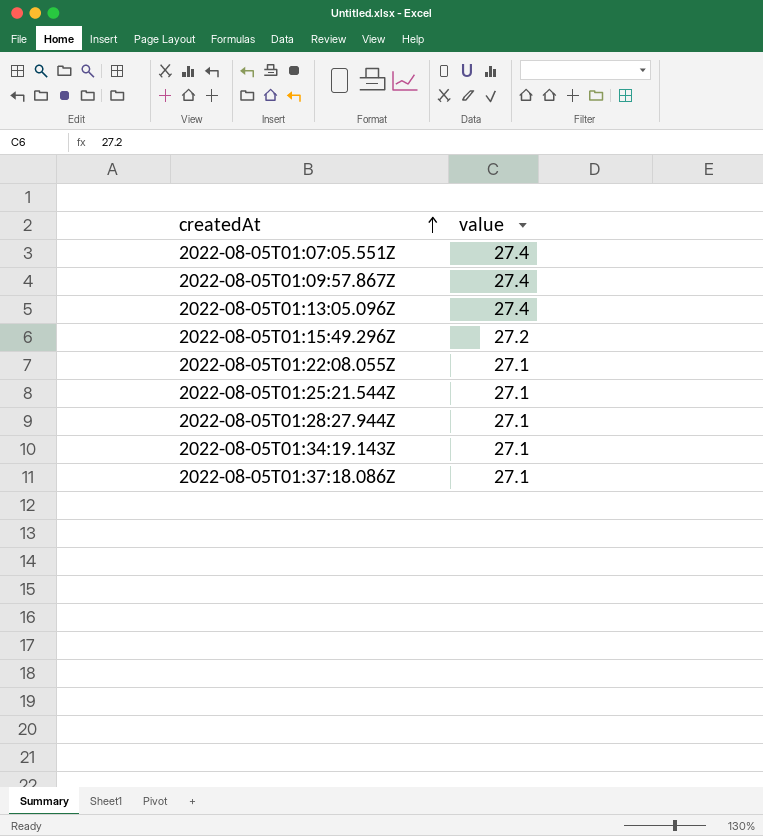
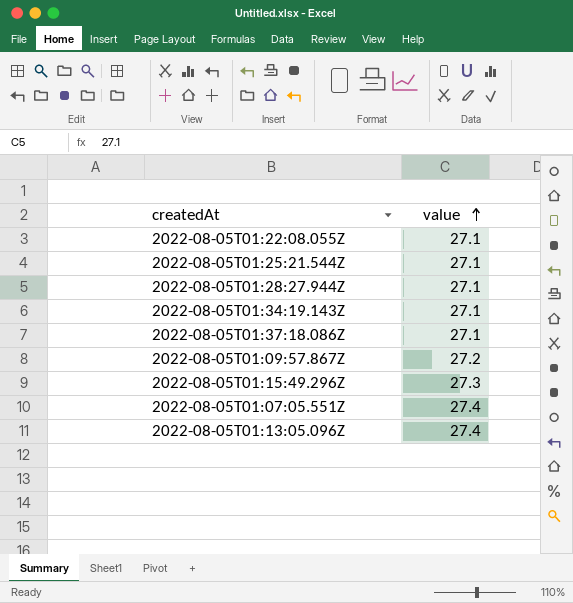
row order: createdAt ascending -> value ascending
2022-08-05T01:09:57.867Z | value: 27.4 -> 27.2
2022-08-05T01:15:49.296Z | value: 27.2 -> 27.3

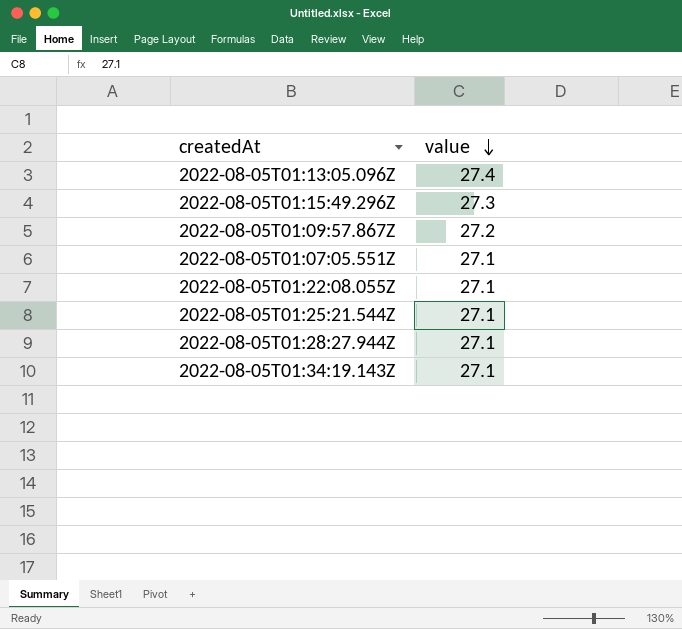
row order: value ascending -> value descending
row 2022-08-05T01:37:18.086Z: 27.1 -> none
2022-08-05T01:07:05.551Z | value: 27.4 -> 27.1

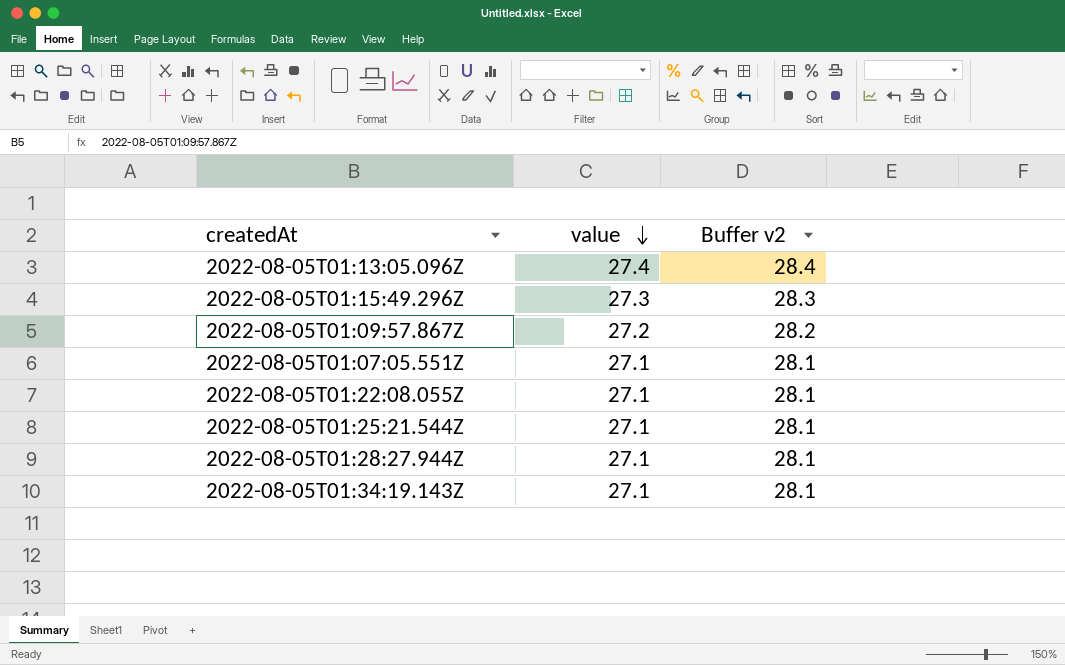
column Buffer v2 | formula: none -> [value] + 1

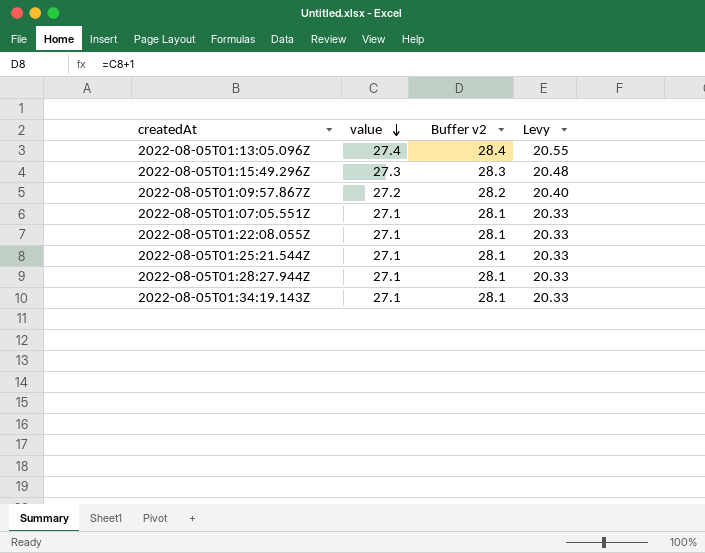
column Levy | formula: none -> [value] * 0.75

